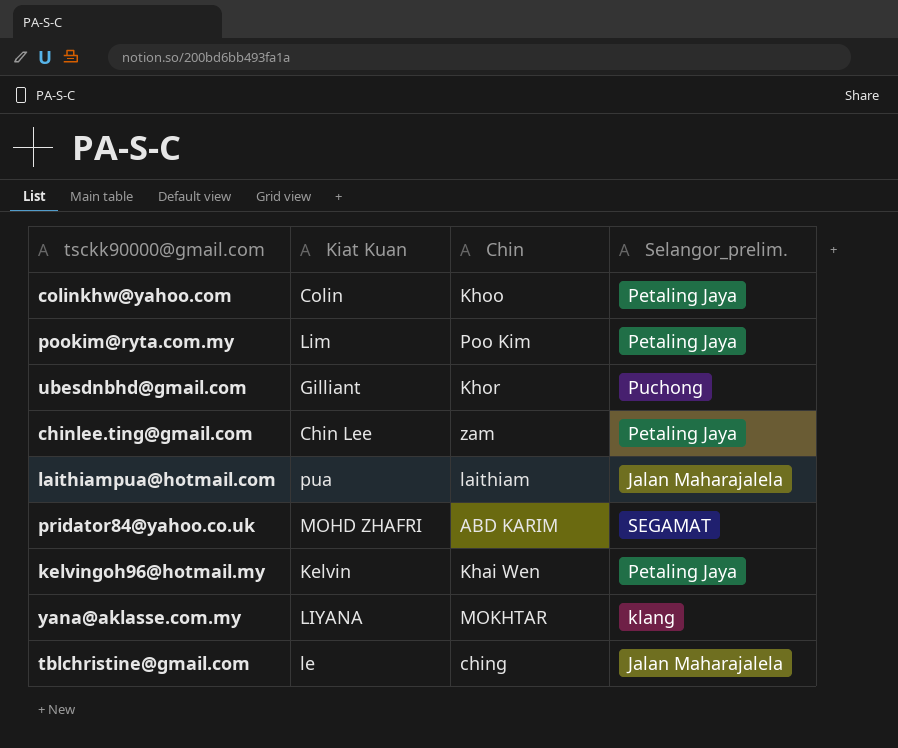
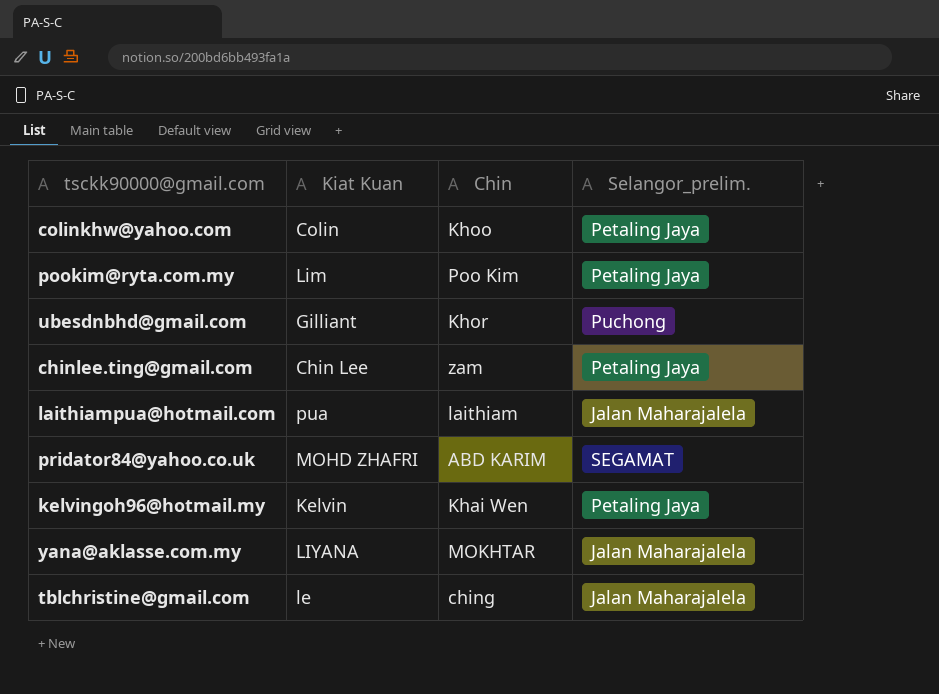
yana@aklasse.com.my | Selangor_prelim.: klang -> Jalan Maharajalela

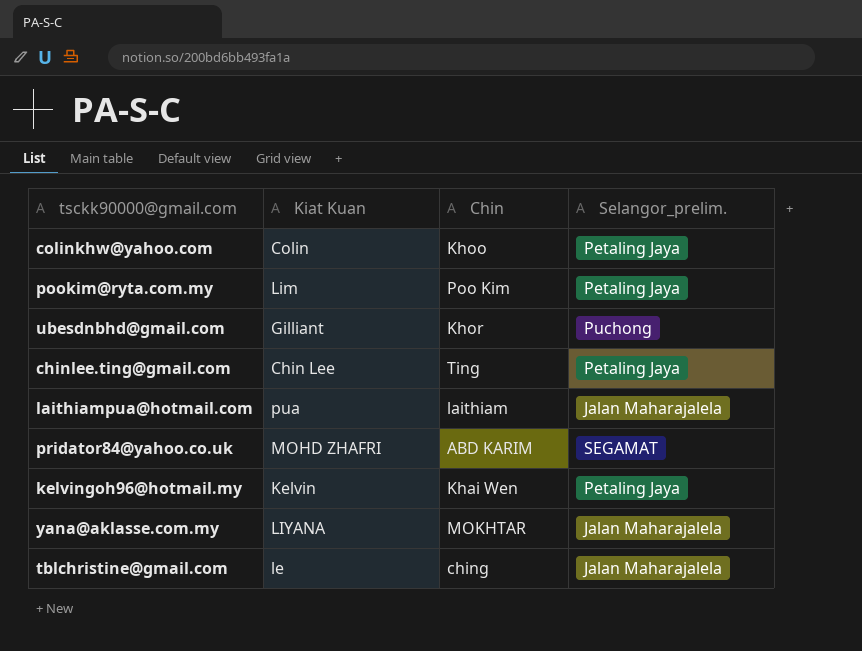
chinlee.ting@gmail.com | Chin: zam -> Ting

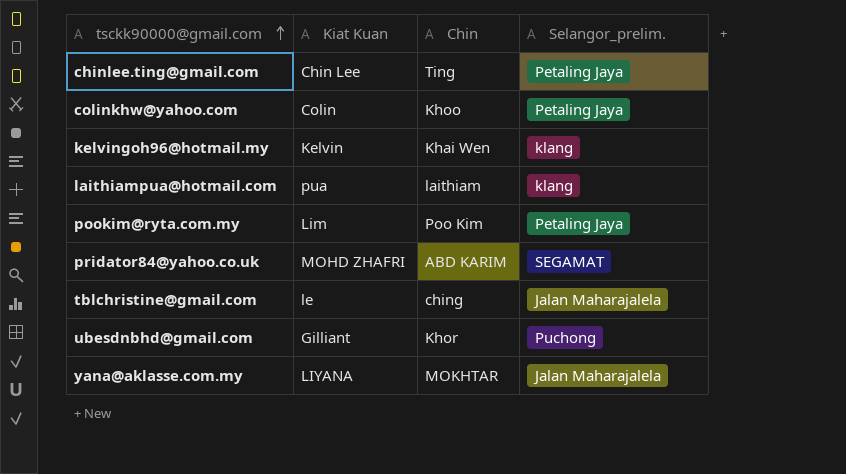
row order: none -> tsckk90000@gmail.com ascending
kelvingoh96@hotmail.my | Selangor_prelim.: Petaling Jaya -> klang
laithiampua@hotmail.com | Selangor_prelim.: Jalan Maharajalela -> klang

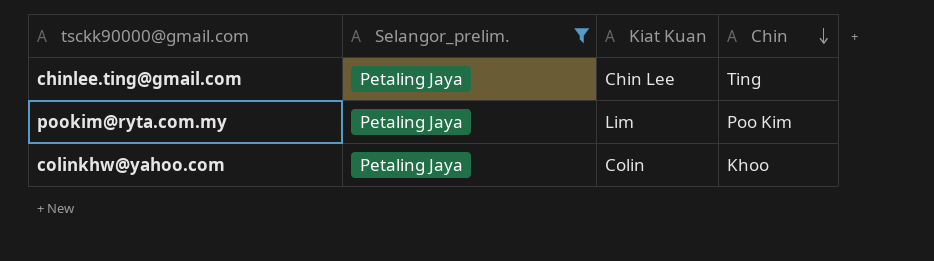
filter: none -> Selangor_prelim. = Petaling Jaya
row order: tsckk90000@gmail.com ascending -> Chin descending
column Selangor_prelim. | position: 4 -> 2

